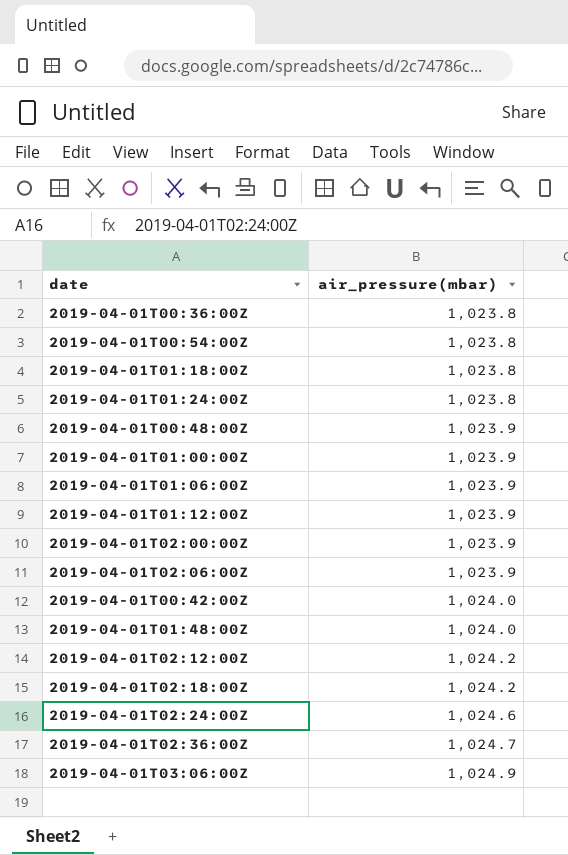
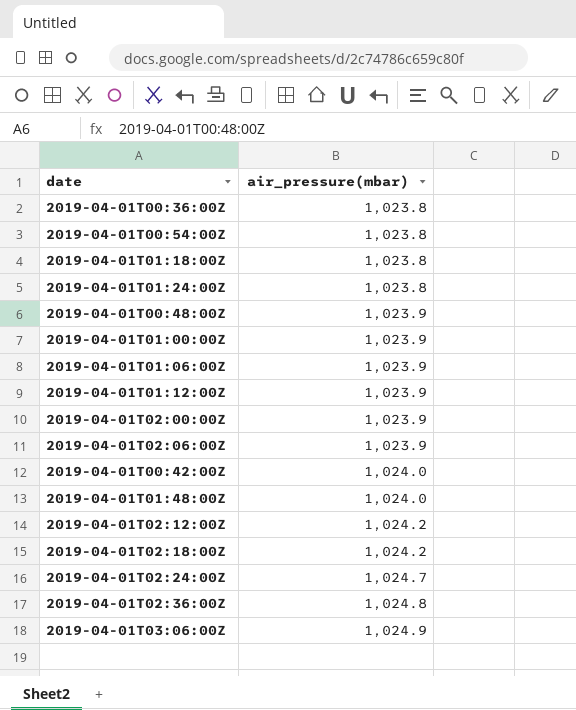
2019-04-01T02:24:00Z | air_pressure(mbar): 1,024.6 -> 1,024.7
2019-04-01T02:36:00Z | air_pressure(mbar): 1,024.7 -> 1,024.8

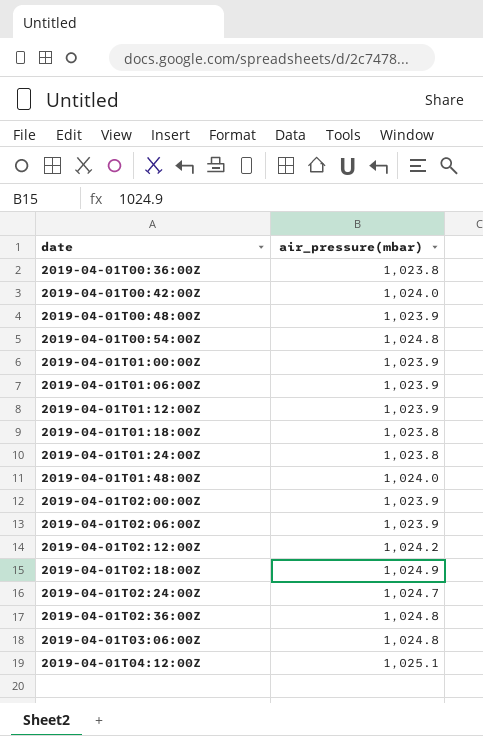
row order: air_pressure(mbar) ascending -> date ascending
2019-04-01T00:54:00Z | air_pressure(mbar): 1,023.8 -> 1,024.8
2019-04-01T02:18:00Z | air_pressure(mbar): 1,024.2 -> 1,024.9
2019-04-01T03:06:00Z | air_pressure(mbar): 1,024.9 -> 1,024.8
row 2019-04-01T04:12:00Z: none -> 1,025.1

